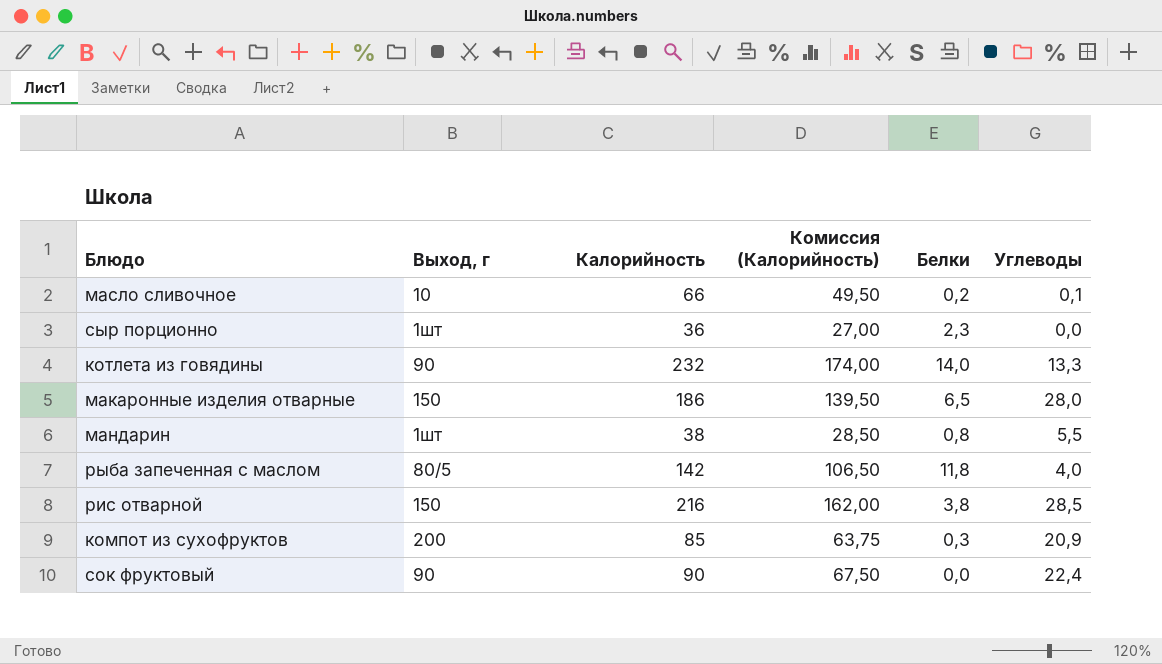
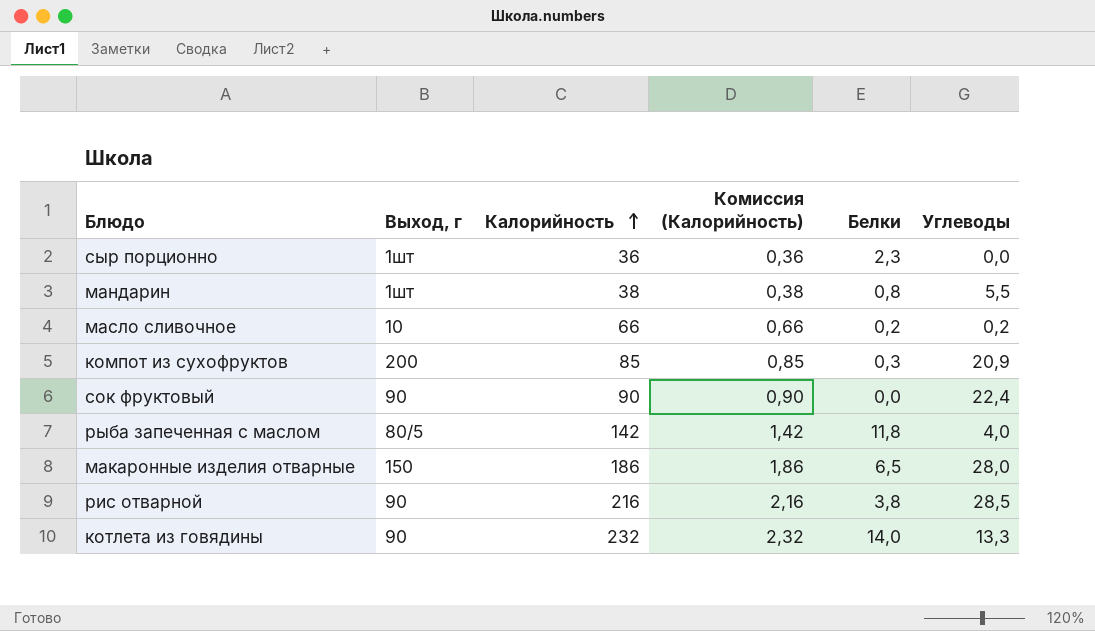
row order: none -> Калорийность ascending
column Комиссия (Калорийность) | formula: [Калорийность] * 0,75 -> [Калорийность] * 0,01
масло сливочное | Углеводы: 0,1 -> 0,2
рис отварной | Выход, г: 150 -> 90

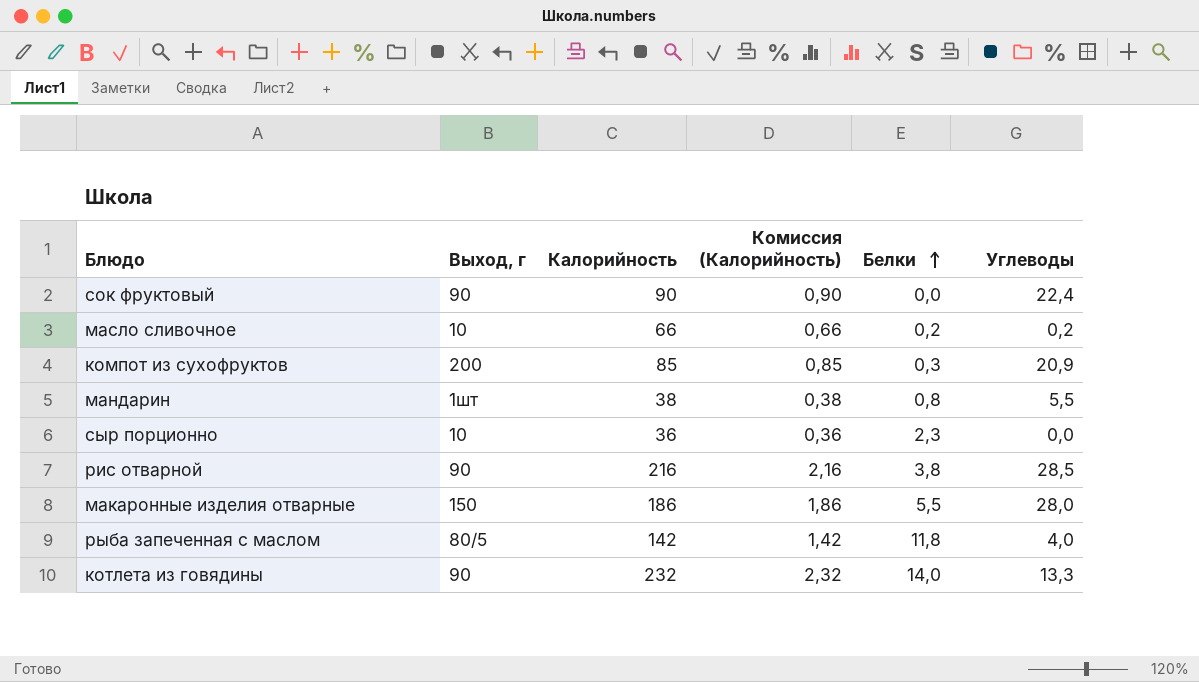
row order: Калорийность ascending -> Белки ascending
сыр порционно | Выход, г: 1шт -> 10
макаронные изделия отварные | Белки: 6,5 -> 5,5

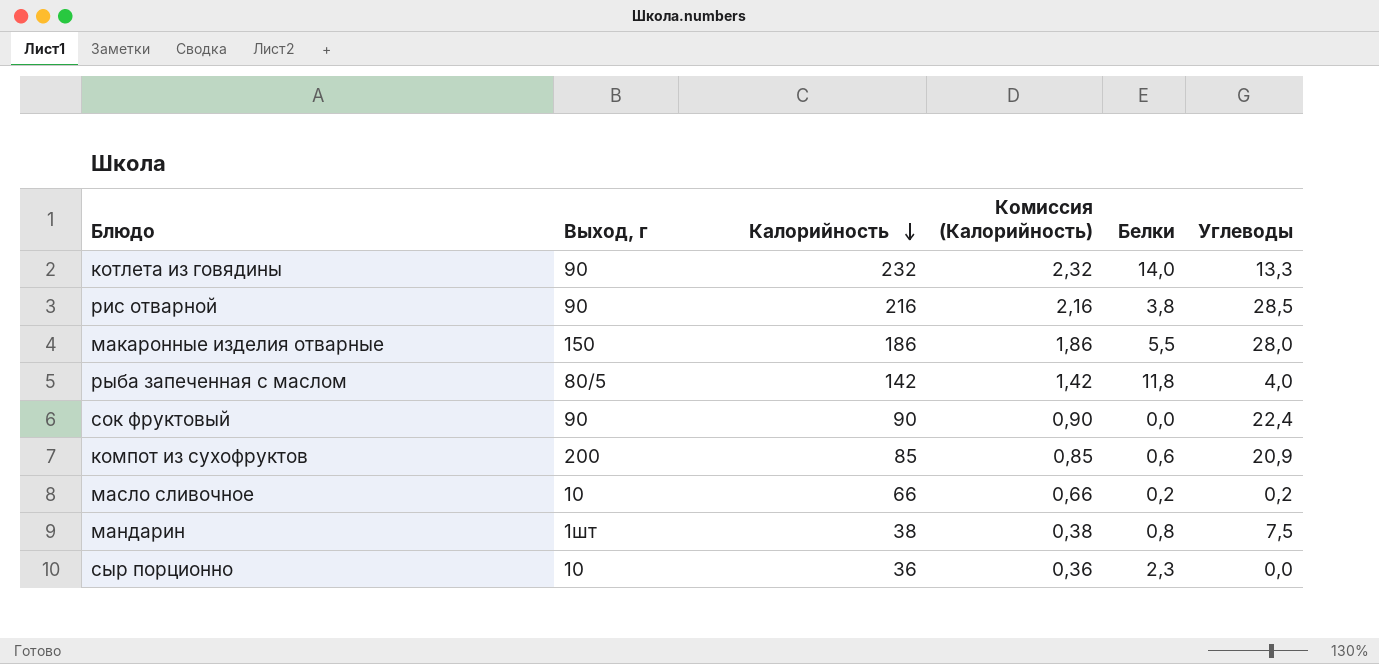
row order: Белки ascending -> Калорийность descending
компот из сухофруктов | Белки: 0,3 -> 0,6
мандарин | Углеводы: 5,5 -> 7,5

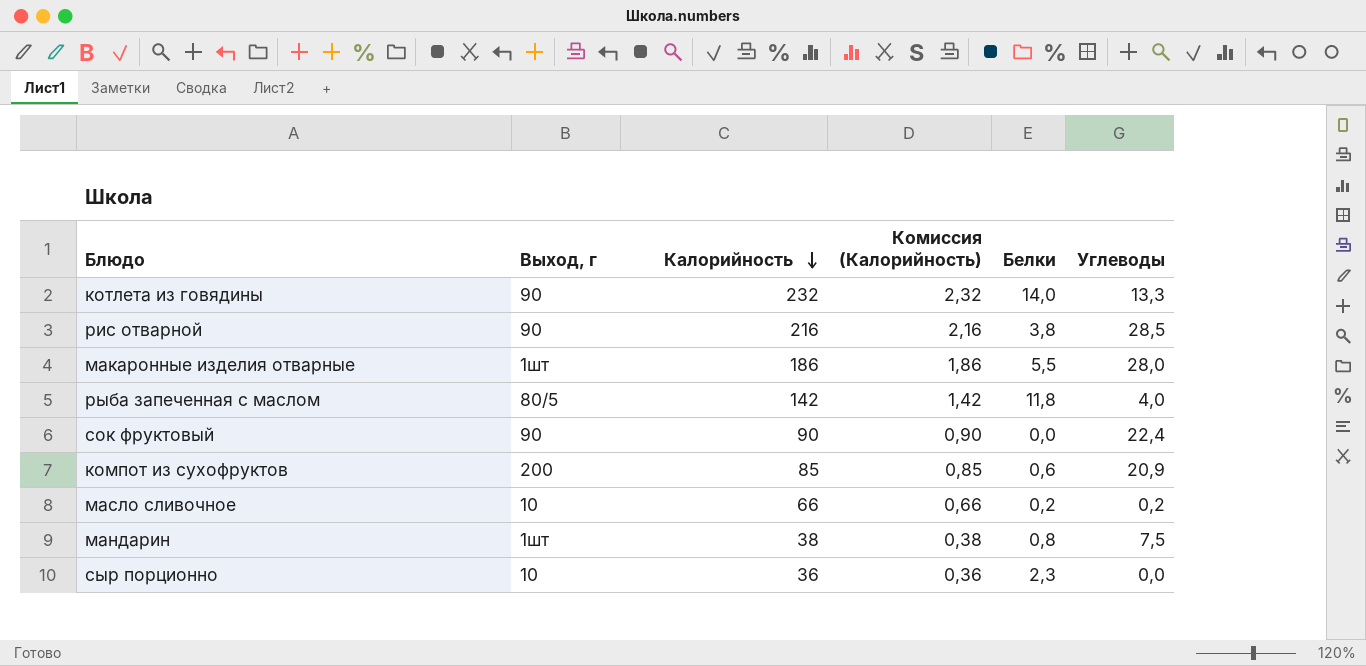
макаронные изделия отварные | Выход, г: 150 -> 1шт

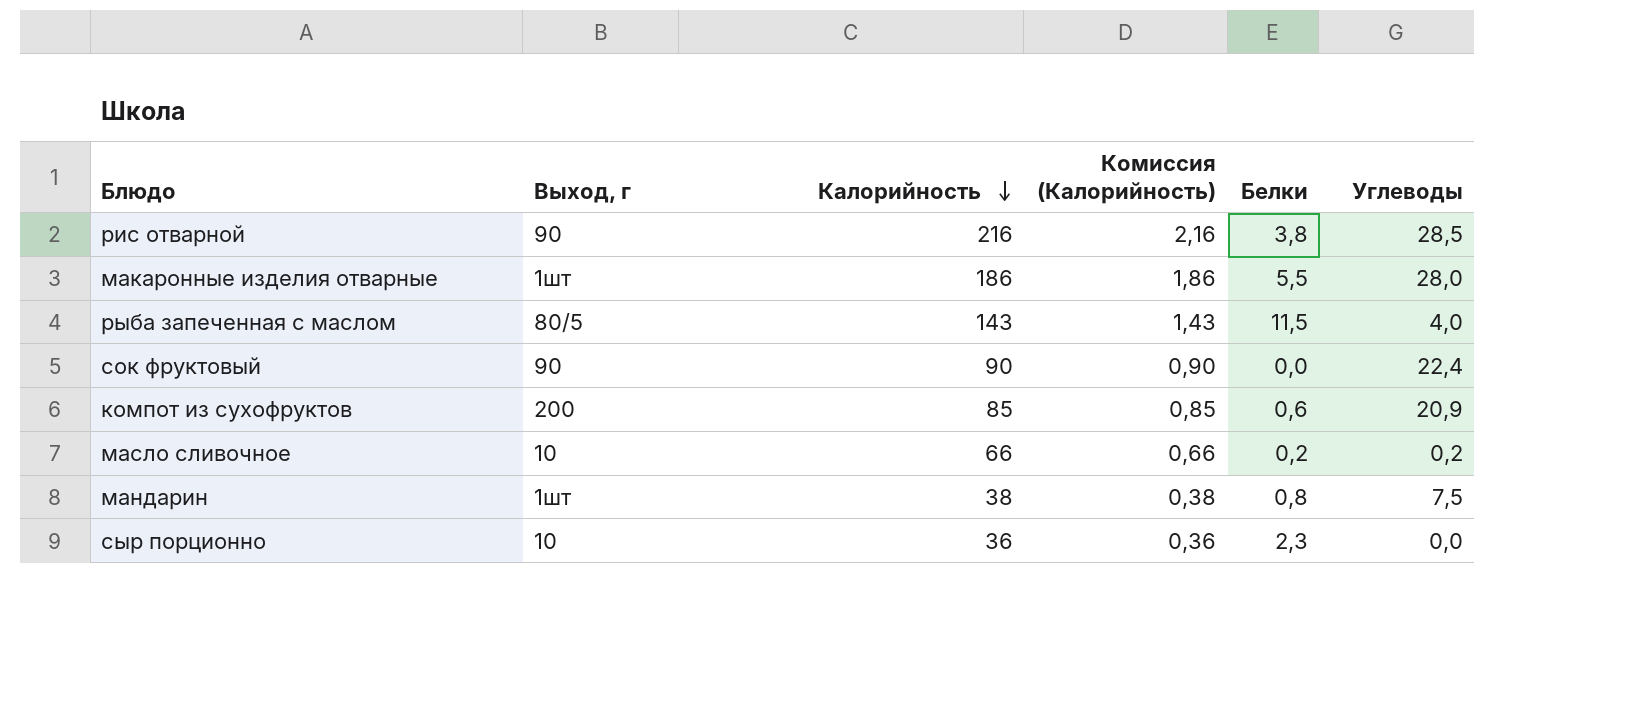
row котлета из говядины: 90 | 232 | 2,32 | 14,0 | 13,3 -> none
рыба запеченная с маслом | Калорийность: 142 -> 143
рыба запеченная с маслом | Комиссия (Калорийность): 1,42 -> 1,43
рыба запеченная с маслом | Белки: 11,8 -> 11,5

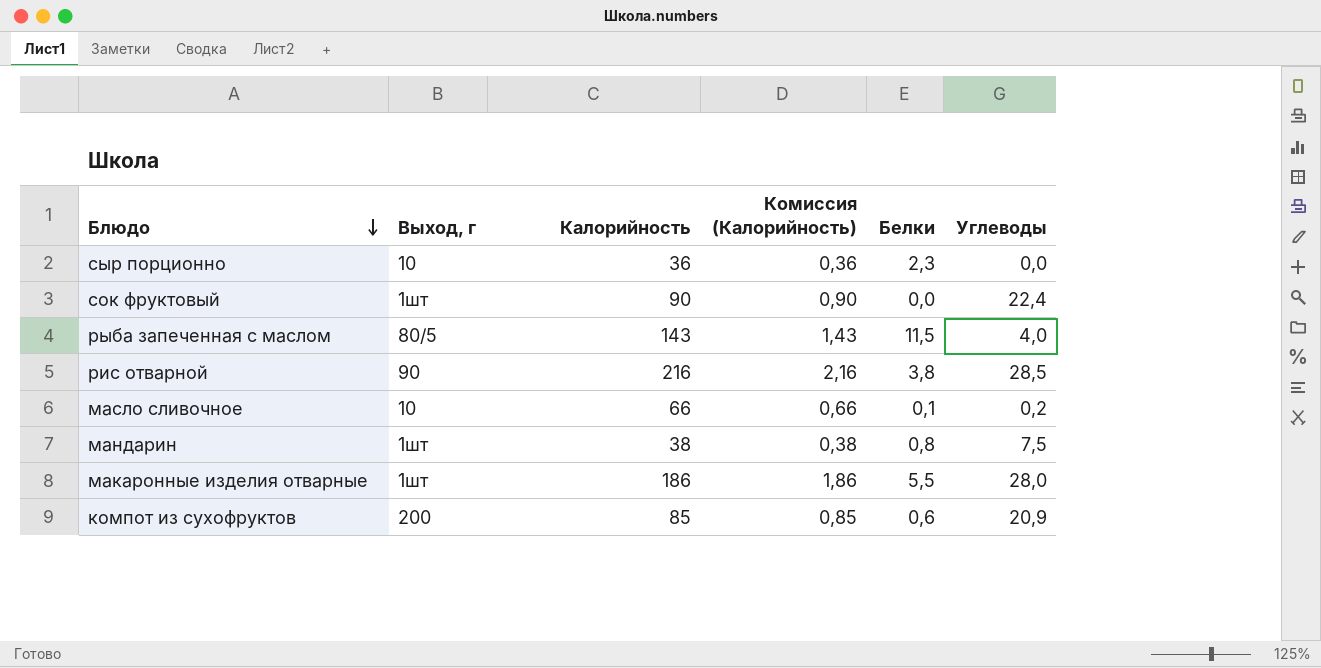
row order: Калорийность descending -> Блюдо descending
сок фруктовый | Выход, г: 90 -> 1шт
масло сливочное | Белки: 0,2 -> 0,1

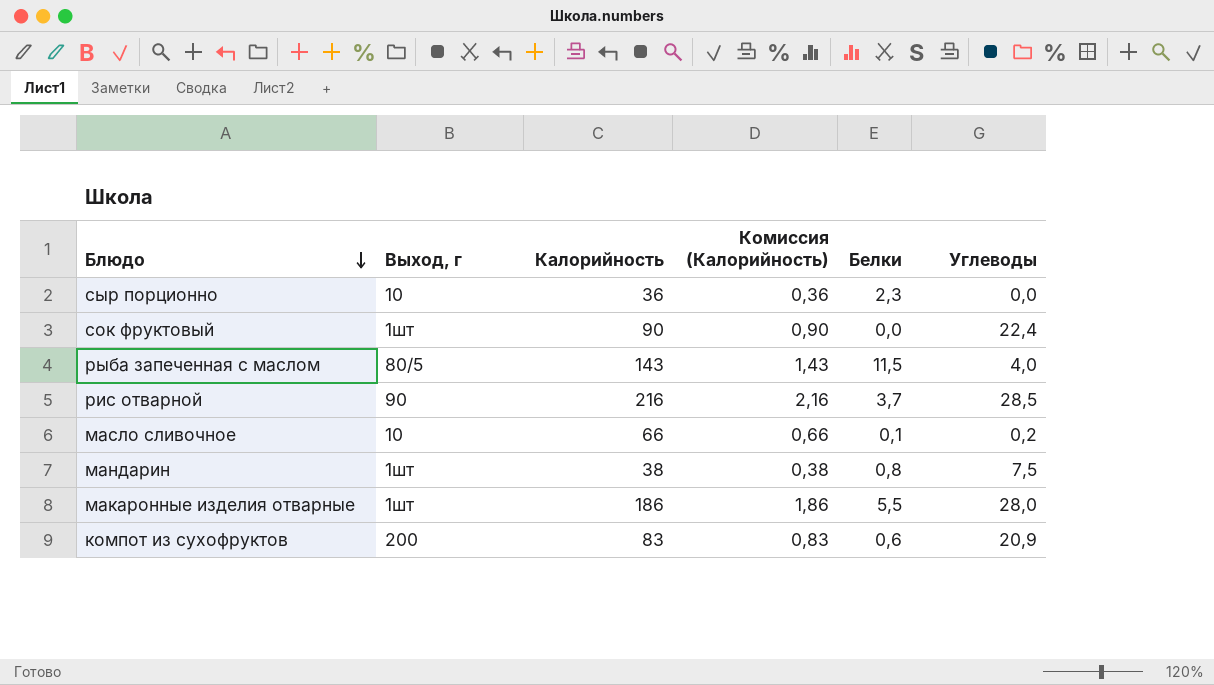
рис отварной | Белки: 3,8 -> 3,7
компот из сухофруктов | Калорийность: 85 -> 83
компот из сухофруктов | Комиссия (Калорийность): 0,85 -> 0,83

